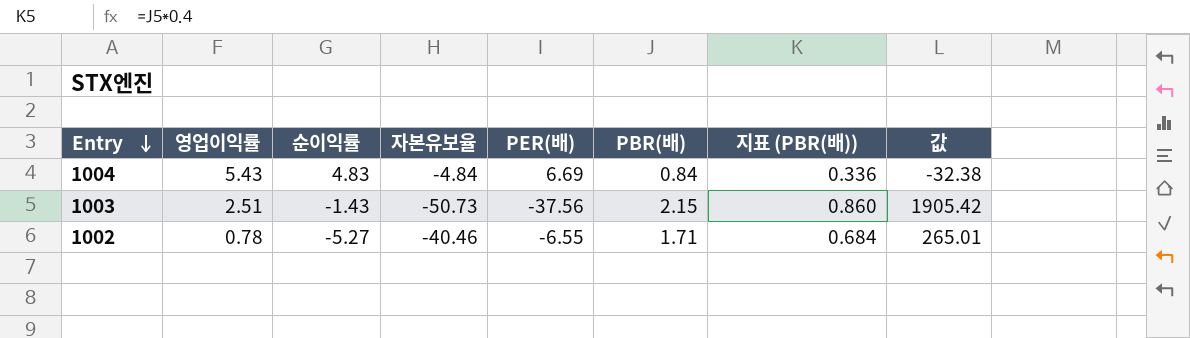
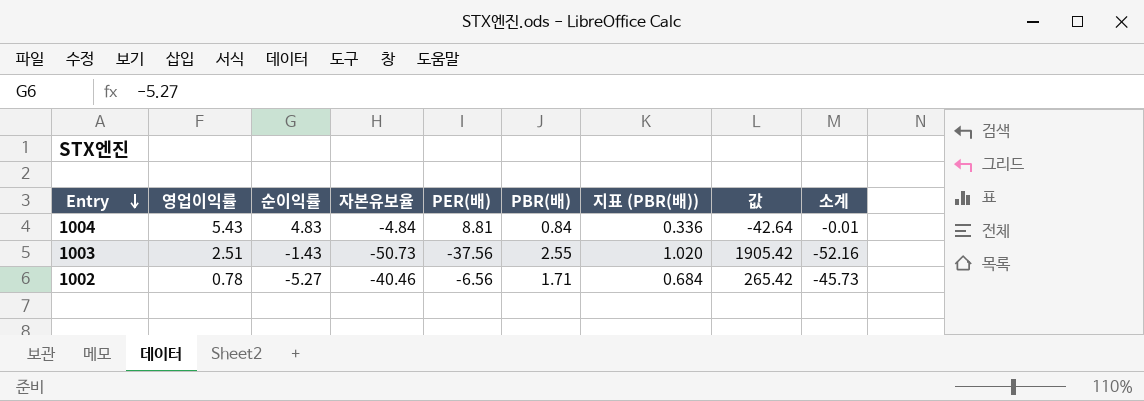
column 소계 | formula: none -> [순이익률] + [자본유보율]
1004 | PER(배): 6.69 -> 8.81
1004 | 값: -32.38 -> -42.64
1003 | PBR(배): 2.15 -> 2.55
1003 | 지표 (PBR(배)): 0.860 -> 1.020
1002 | PER(배): -6.55 -> -6.56
1002 | 값: 265.01 -> 265.42

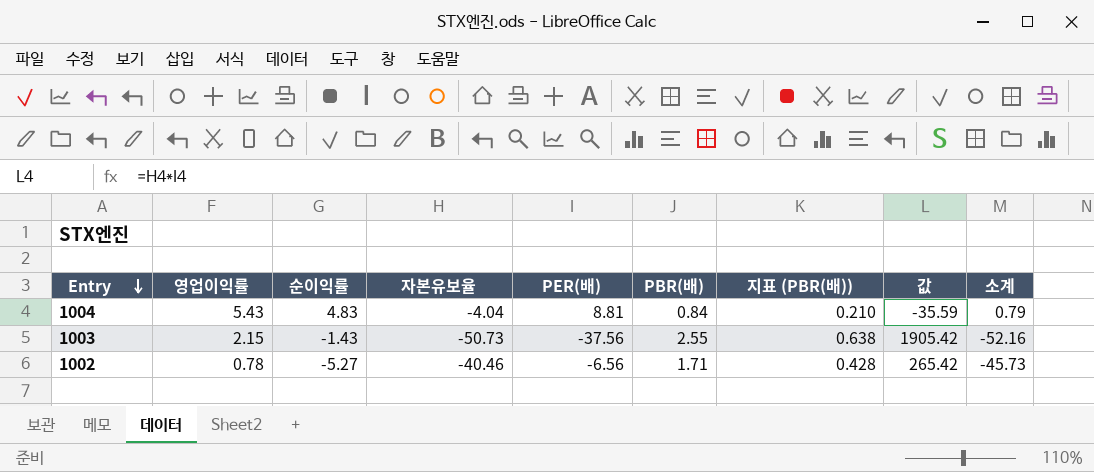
column 지표 (PBR(배)) | formula: [PBR(배)] * 0.4 -> [PBR(배)] * 0.25
1004 | 자본유보율: -4.84 -> -4.04
1004 | 값: -42.64 -> -35.59
1004 | 소계: -0.01 -> 0.79
1003 | 영업이익률: 2.51 -> 2.15

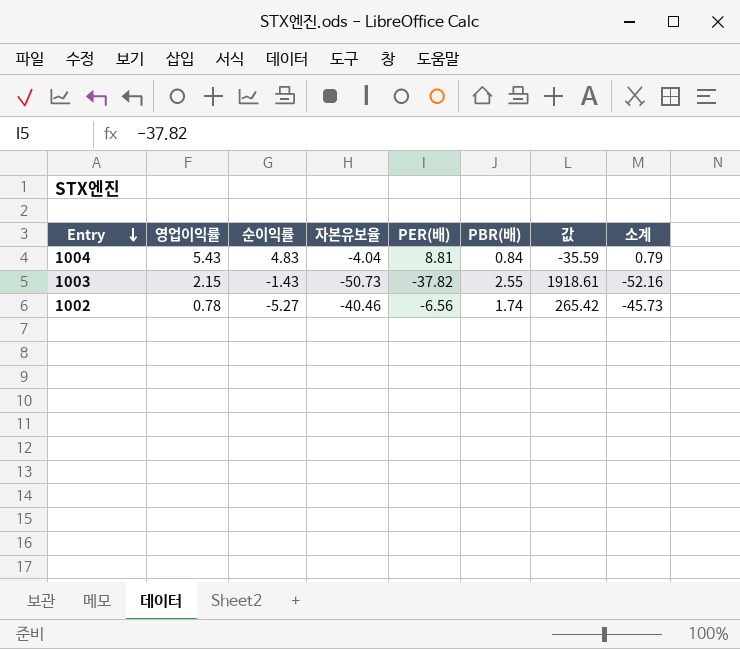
column 지표 (PBR(배)) | formula: [PBR(배)] * 0.25 -> none
1003 | PER(배): -37.56 -> -37.82
1003 | 값: 1905.42 -> 1918.61
1002 | PBR(배): 1.71 -> 1.74

